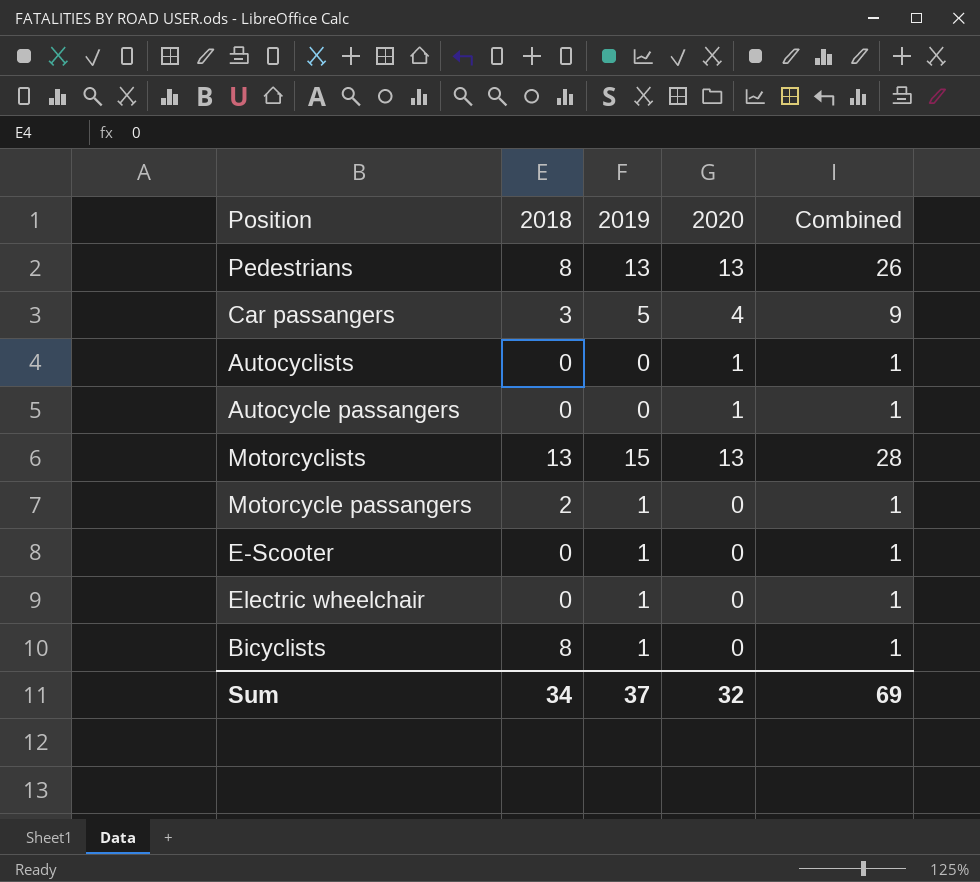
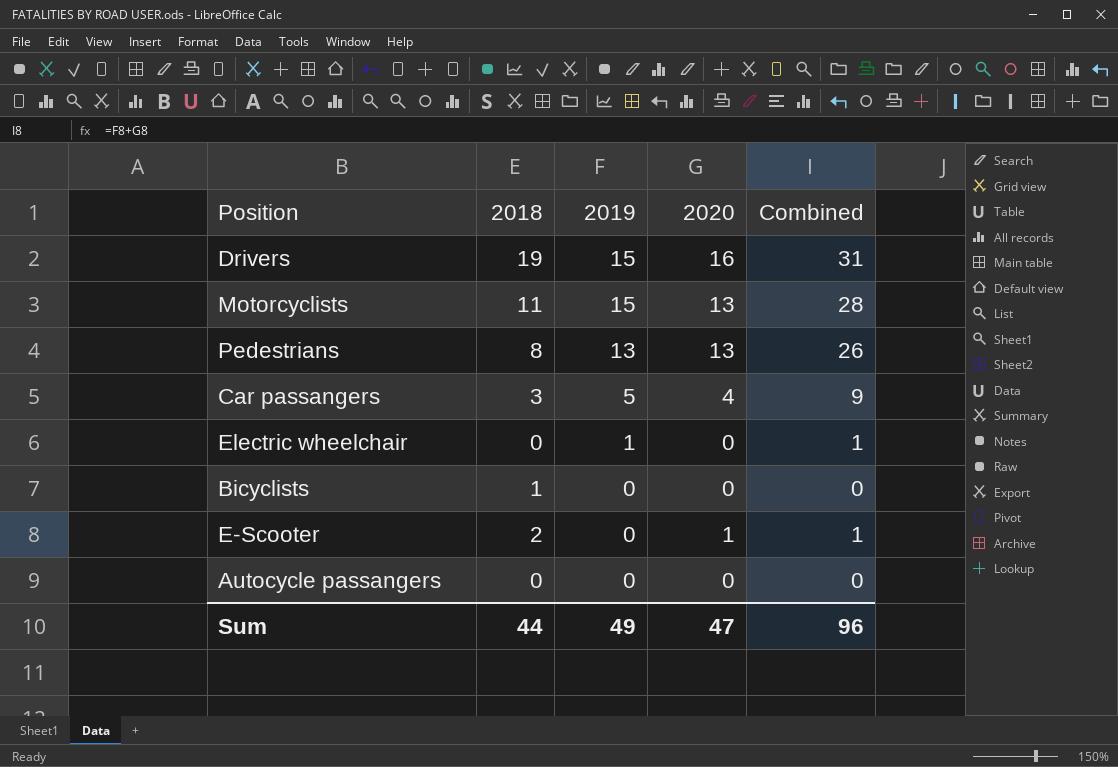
row order: none -> 2019 descending
row Autocyclists: 0 | 0 | 1 | 1 -> none
row Motorcycle passangers: 2 | 1 | 0 | 1 -> none
row Drivers: none -> 19 | 15 | 16 | 31
Motorcyclists | 2018: 13 -> 11
Bicyclists | 2018: 8 -> 1
Bicyclists | 2019: 1 -> 0
Bicyclists | Combined: 1 -> 0
E-Scooter | 2018: 0 -> 2
E-Scooter | 2019: 1 -> 0
E-Scooter | 2020: 0 -> 1
Autocycle passangers | 2020: 1 -> 0
Autocycle passangers | Combined: 1 -> 0
Sum | 2018: 34 -> 44
Sum | 2019: 37 -> 49
Sum | 2020: 32 -> 47
Sum | Combined: 69 -> 96

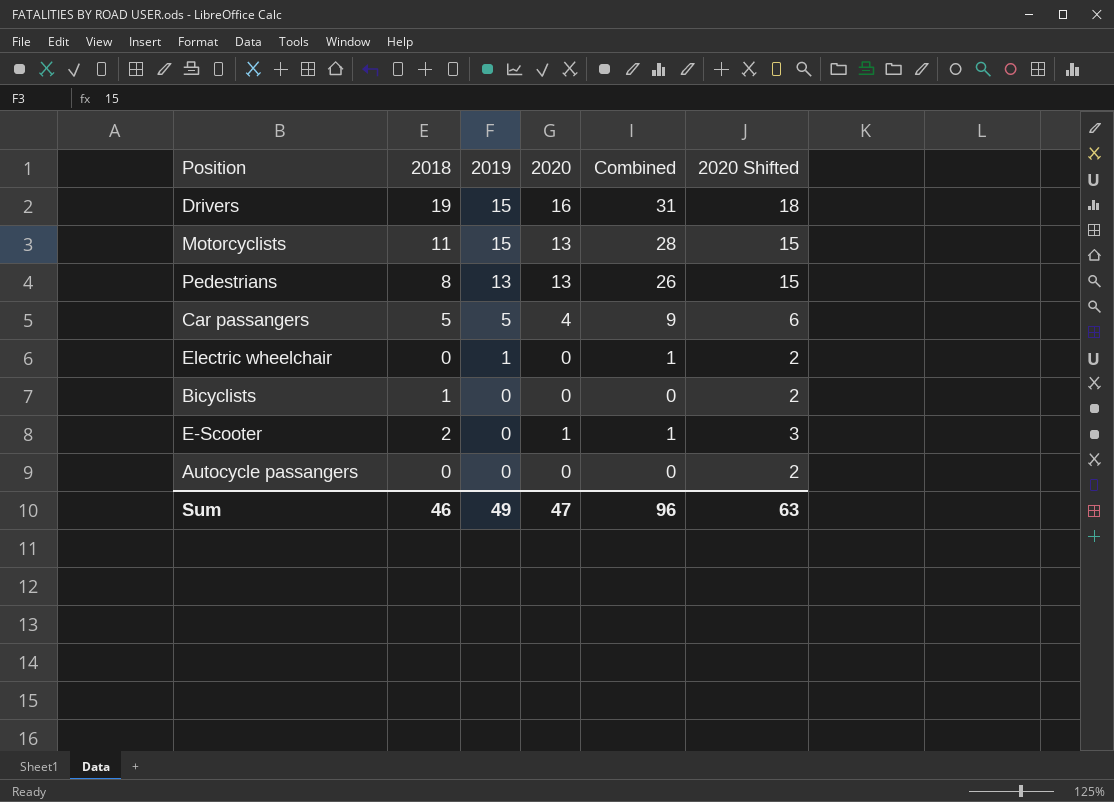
column 2020 Shifted | formula: none -> [2020] + 2
Car passangers | 2018: 3 -> 5
Sum | 2018: 44 -> 46

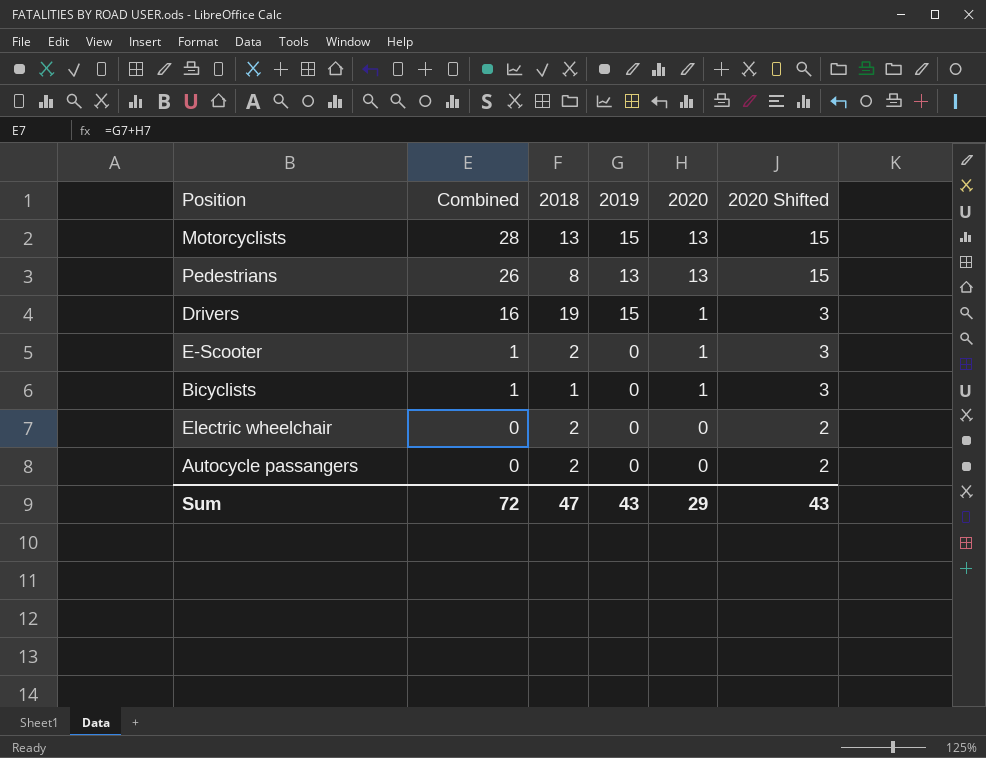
row order: 2019 descending -> Combined descending
column Combined | position: 5 -> 2
row Car passangers: 5 | 5 | 4 | 9 | 6 -> none
Motorcyclists | 2018: 11 -> 13
Drivers | Combined: 31 -> 16
Drivers | 2020: 16 -> 1
Drivers | 2020 Shifted: 18 -> 3
Bicyclists | Combined: 0 -> 1
Bicyclists | 2020: 0 -> 1
Bicyclists | 2020 Shifted: 2 -> 3
Electric wheelchair | Combined: 1 -> 0
Electric wheelchair | 2018: 0 -> 2
Electric wheelchair | 2019: 1 -> 0
Autocycle passangers | 2018: 0 -> 2
Sum | Combined: 96 -> 72
Sum | 2018: 46 -> 47
Sum | 2019: 49 -> 43
Sum | 2020: 47 -> 29
Sum | 2020 Shifted: 63 -> 43

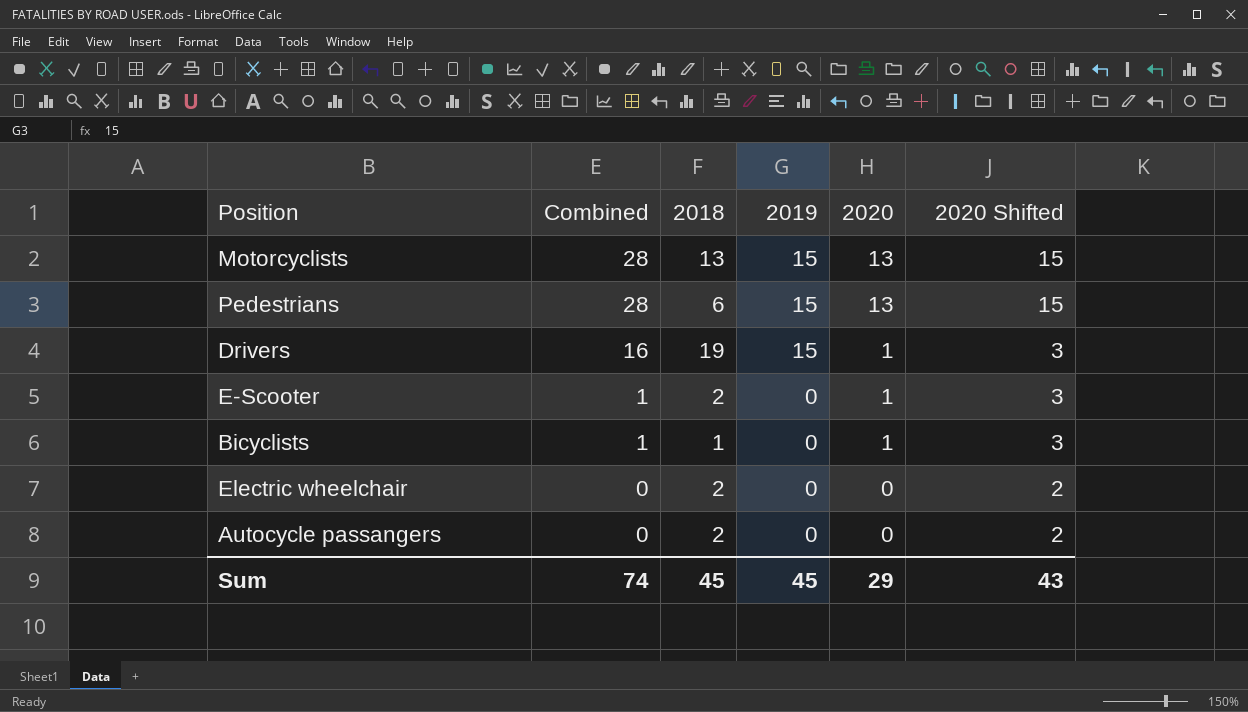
Pedestrians | Combined: 26 -> 28
Pedestrians | 2018: 8 -> 6
Pedestrians | 2019: 13 -> 15
Sum | Combined: 72 -> 74
Sum | 2018: 47 -> 45
Sum | 2019: 43 -> 45

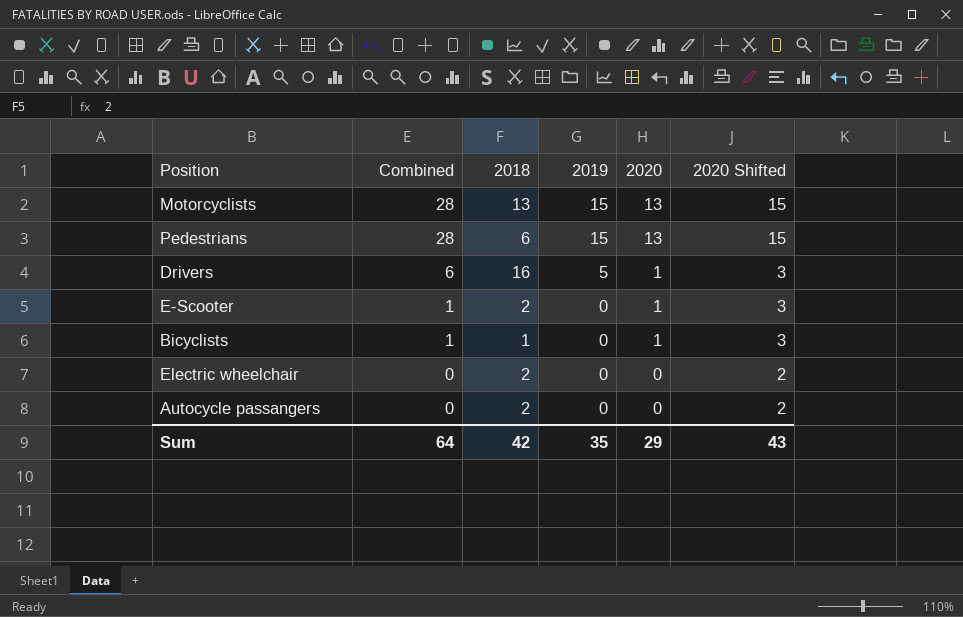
Drivers | Combined: 16 -> 6
Drivers | 2018: 19 -> 16
Drivers | 2019: 15 -> 5
Sum | Combined: 74 -> 64
Sum | 2018: 45 -> 42
Sum | 2019: 45 -> 35

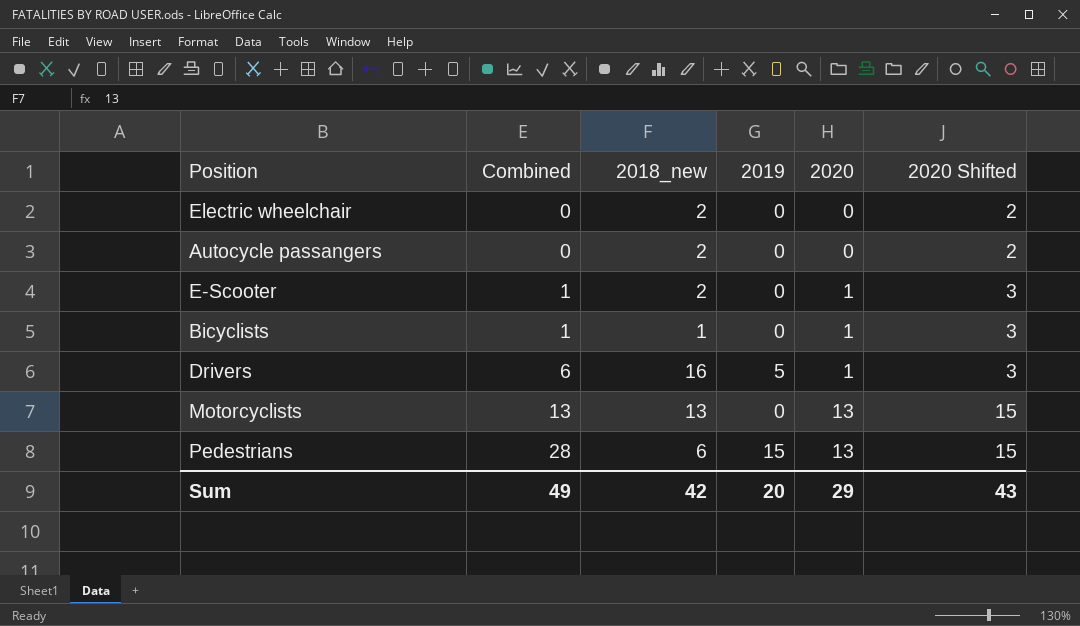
row order: Combined descending -> Combined ascending
column name: 2018 -> 2018_new
Motorcyclists | Combined: 28 -> 13
Motorcyclists | 2019: 15 -> 0
Sum | Combined: 64 -> 49
Sum | 2019: 35 -> 20

